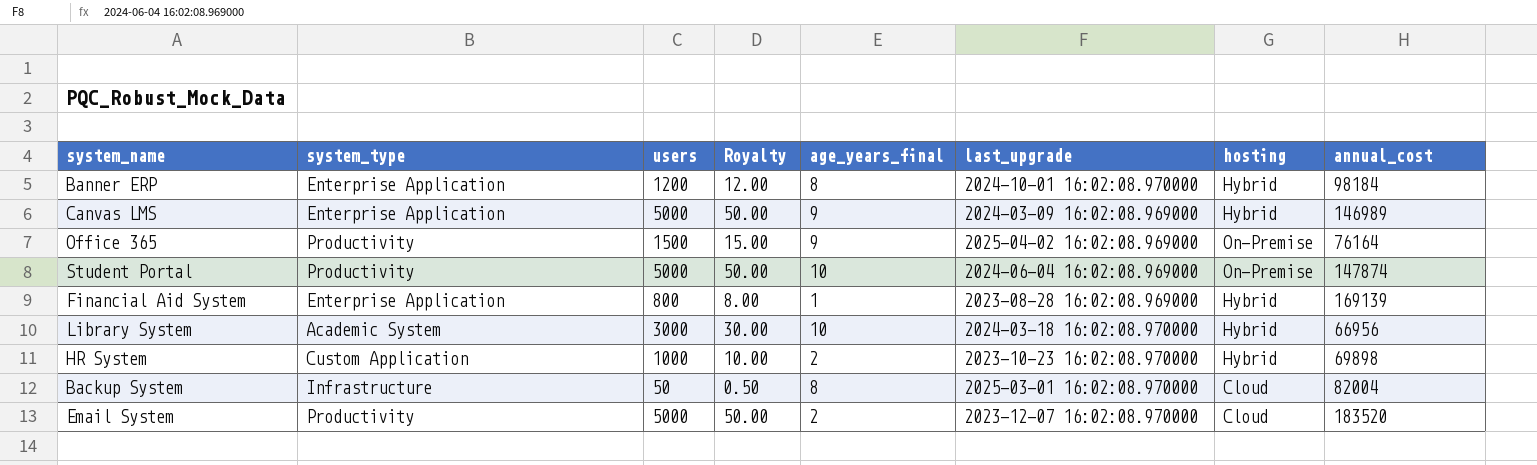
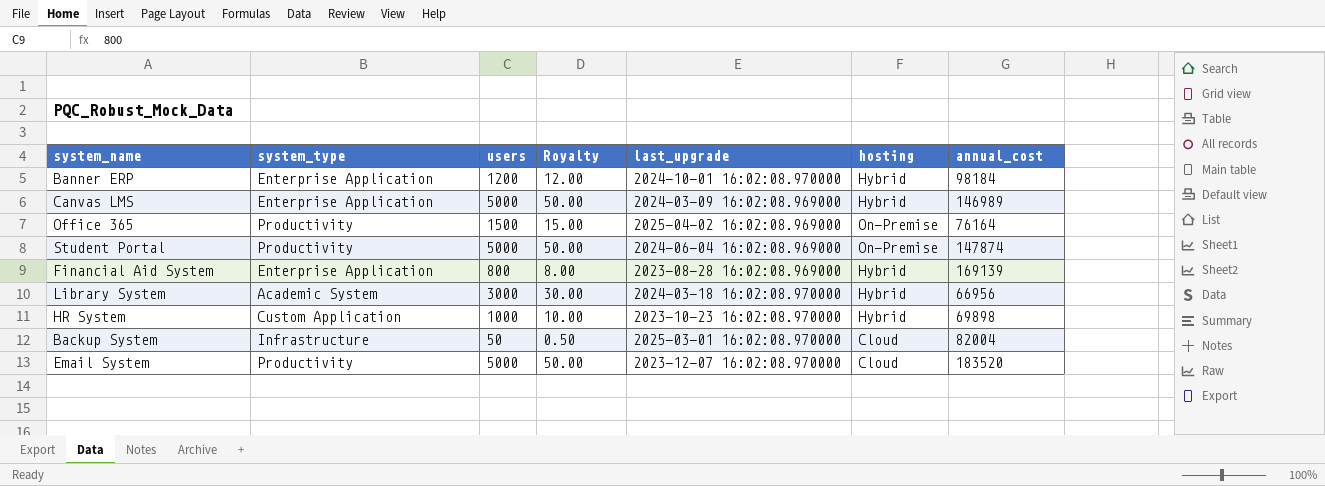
column age_years_final | position: 5 -> none

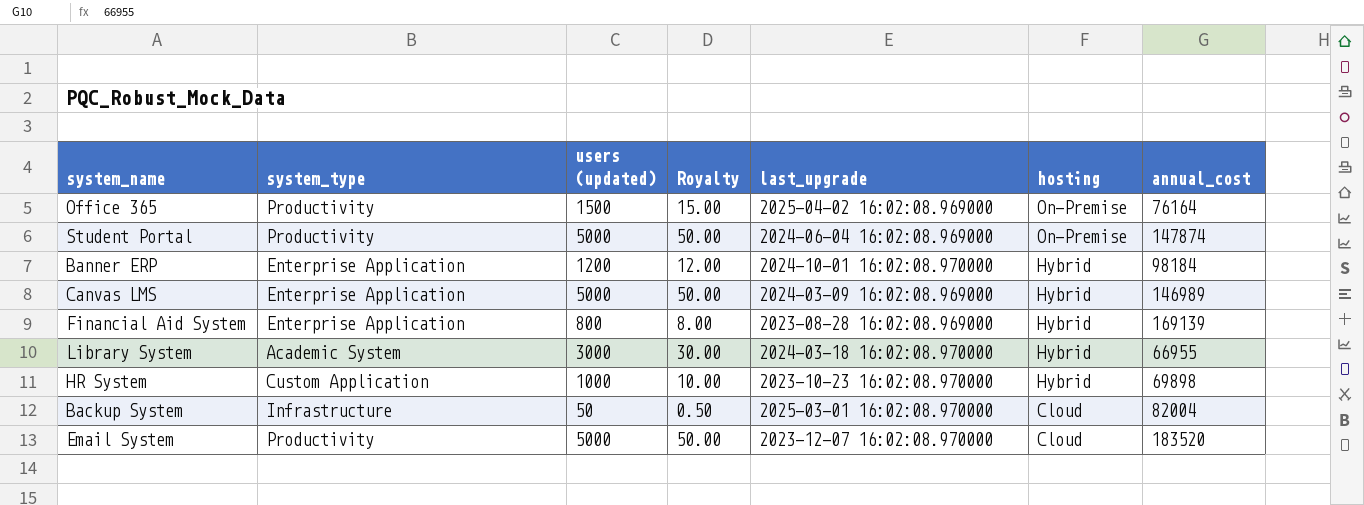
row order: none -> hosting descending
column name: users -> users (updated)
Library System | annual_cost: 66956 -> 66955

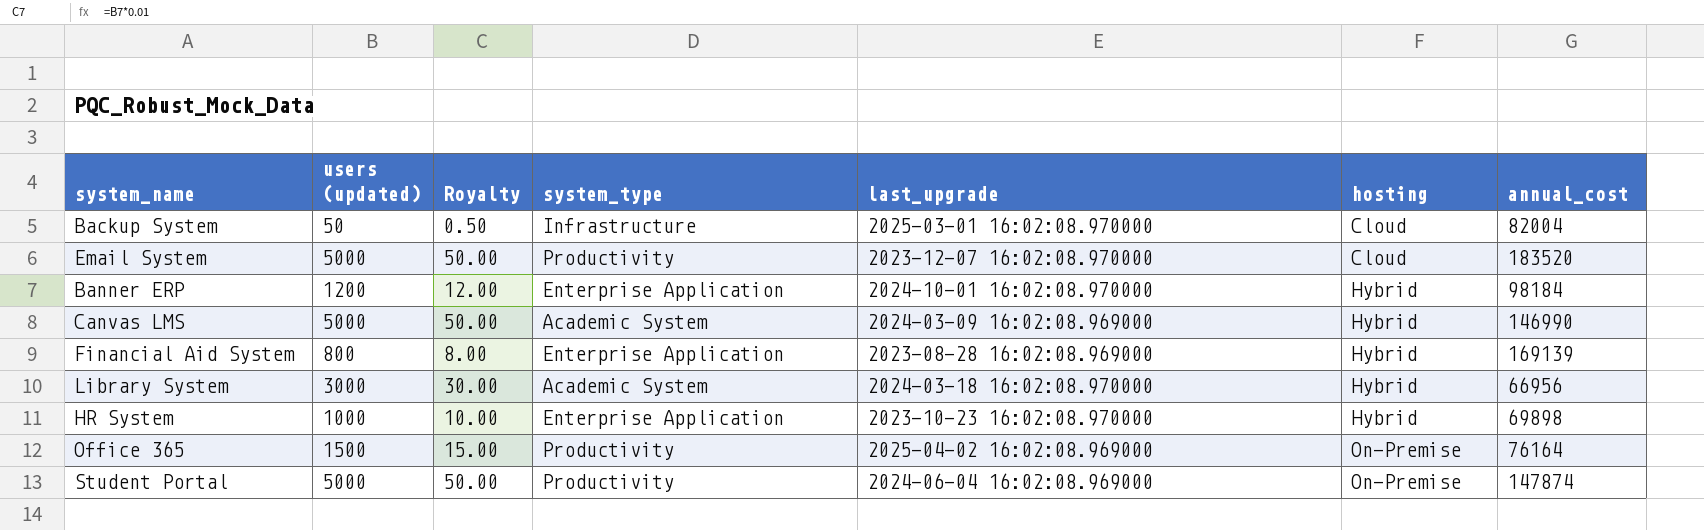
row order: hosting descending -> hosting ascending
column system_type | position: 2 -> 4
Canvas LMS | system_type: Enterprise Application -> Academic System
Canvas LMS | annual_cost: 146989 -> 146990
Library System | annual_cost: 66955 -> 66956
HR System | system_type: Custom Application -> Enterprise Application

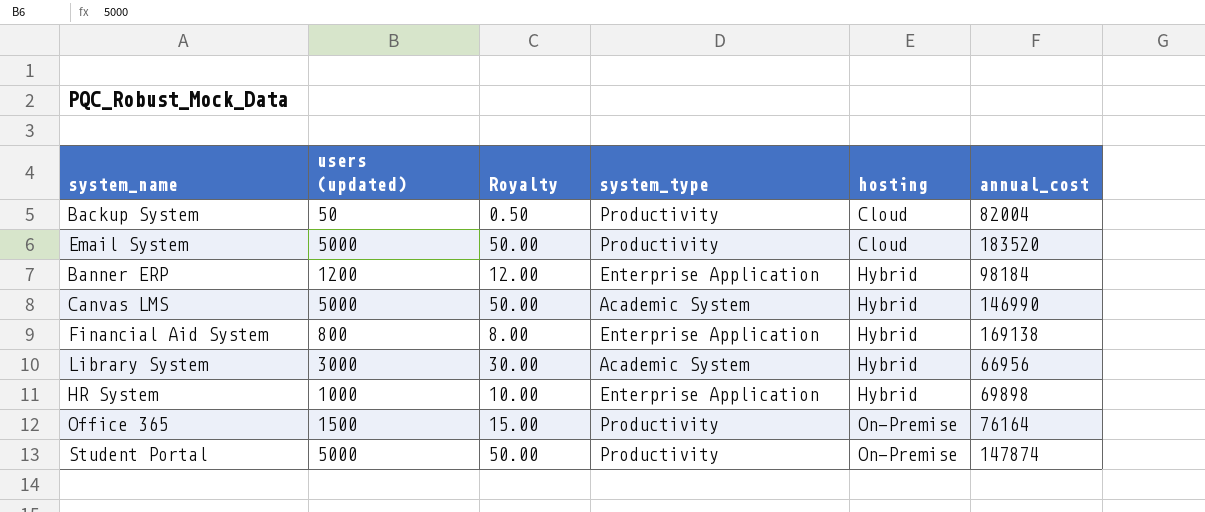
column last_upgrade | position: 5 -> none
Backup System | system_type: Infrastructure -> Productivity
Financial Aid System | annual_cost: 169139 -> 169138

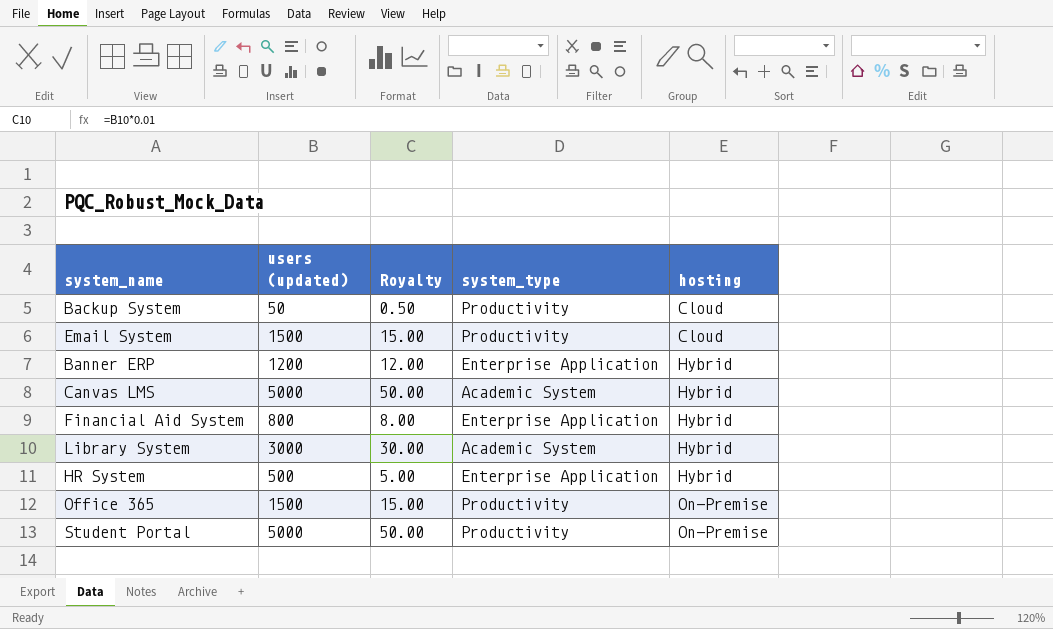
column annual_cost | position: 6 -> none
Email System | users (updated): 5000 -> 1500
Email System | Royalty: 50.00 -> 15.00
HR System | users (updated): 1000 -> 500
HR System | Royalty: 10.00 -> 5.00

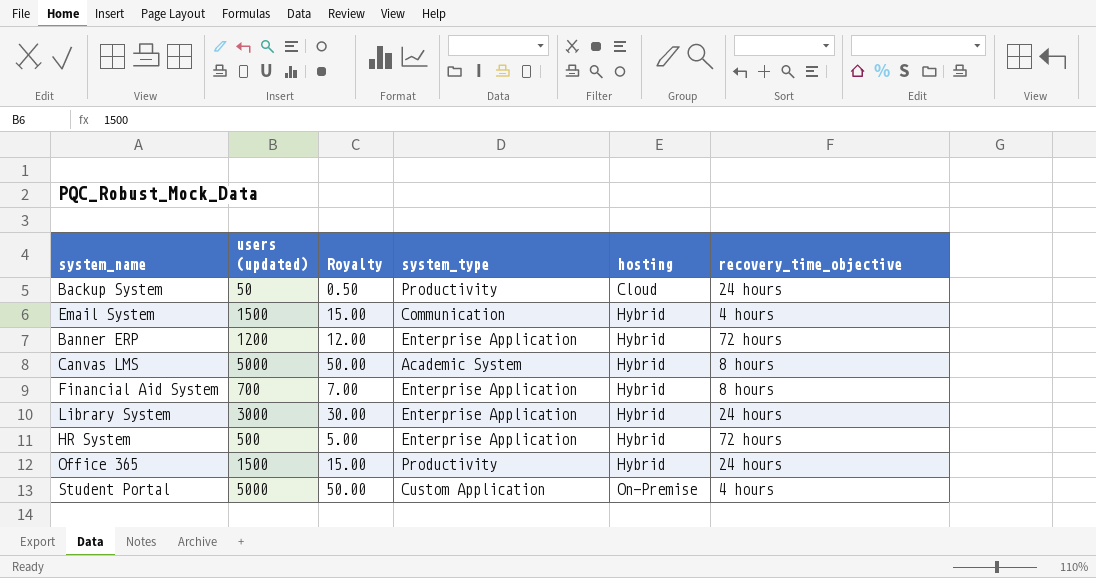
column recovery_time_objective | position: none -> 6
Email System | system_type: Productivity -> Communication
Email System | hosting: Cloud -> Hybrid
Financial Aid System | users (updated): 800 -> 700
Financial Aid System | Royalty: 8.00 -> 7.00
Library System | system_type: Academic System -> Enterprise Application
Office 365 | hosting: On-Premise -> Hybrid
Student Portal | system_type: Productivity -> Custom Application

